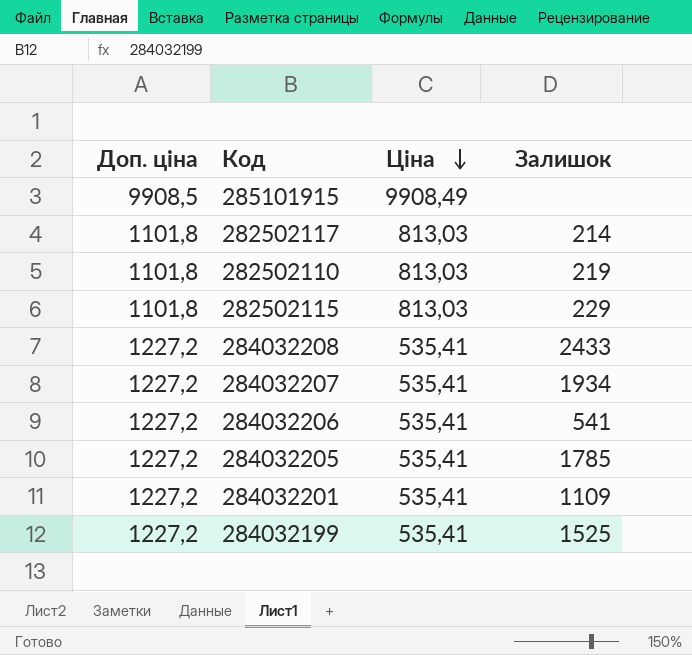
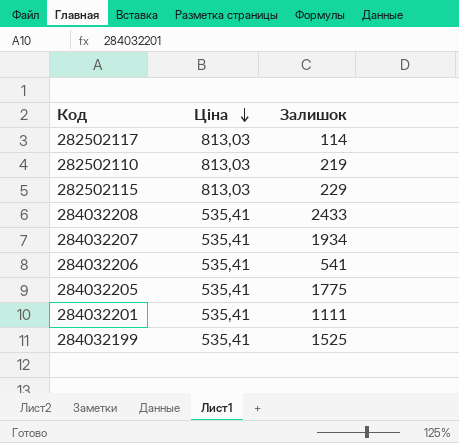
column Доп. ціна | position: 1 -> none
row 285101915: 9908,5 | 9908,49 | none -> none
282502117 | Залишок: 214 -> 114
284032205 | Залишок: 1785 -> 1775
284032201 | Залишок: 1109 -> 1111

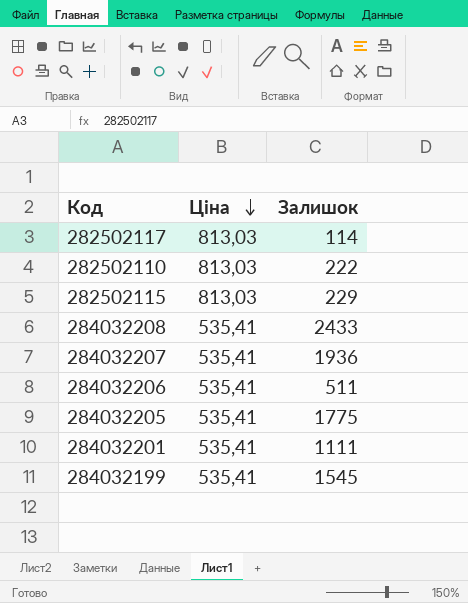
282502110 | Залишок: 219 -> 222
284032207 | Залишок: 1934 -> 1936
284032206 | Залишок: 541 -> 511
284032199 | Залишок: 1525 -> 1545

